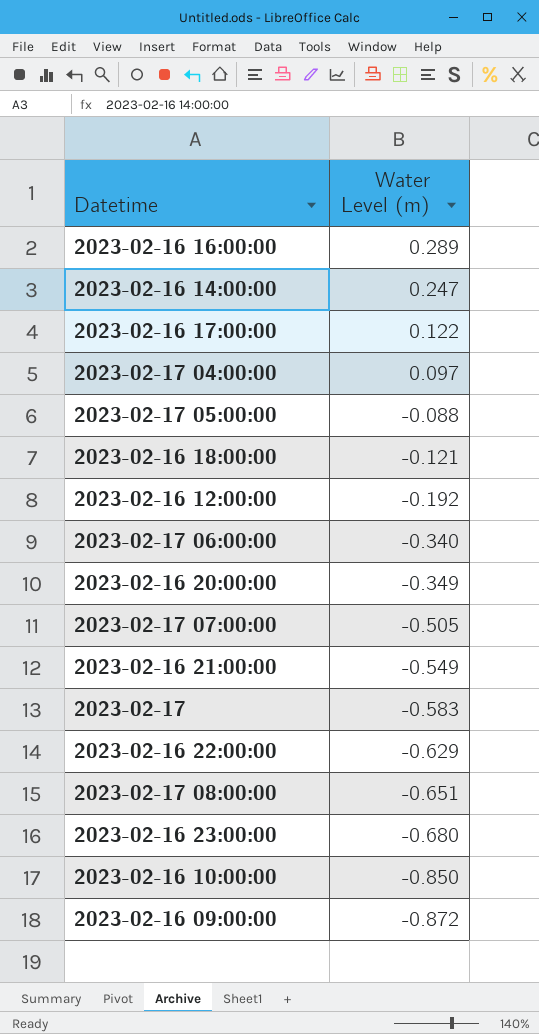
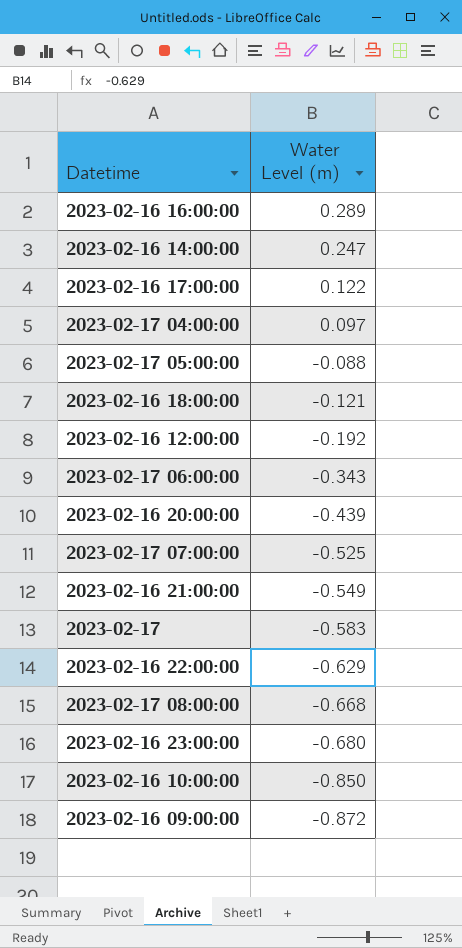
2023-02-17 06:00:00 | Water Level (m): -0.340 -> -0.343
2023-02-16 20:00:00 | Water Level (m): -0.349 -> -0.439
2023-02-17 07:00:00 | Water Level (m): -0.505 -> -0.525
2023-02-17 08:00:00 | Water Level (m): -0.651 -> -0.668

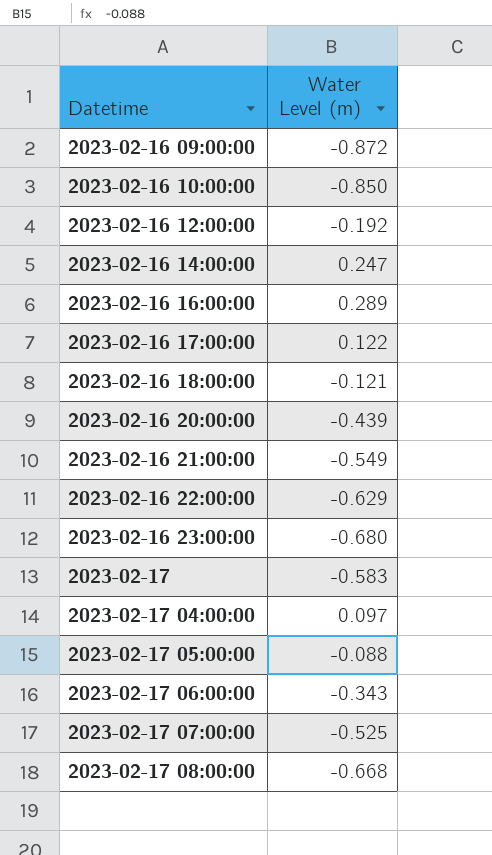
row order: Water Level (m) descending -> Datetime ascending

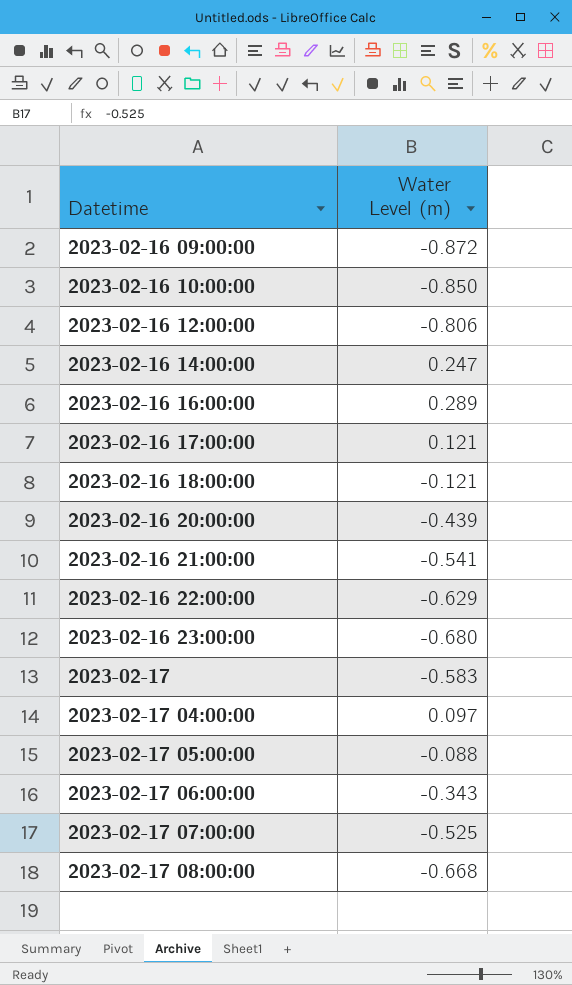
2023-02-16 12:00:00 | Water Level (m): -0.192 -> -0.806
2023-02-16 17:00:00 | Water Level (m): 0.122 -> 0.121
2023-02-16 21:00:00 | Water Level (m): -0.549 -> -0.541

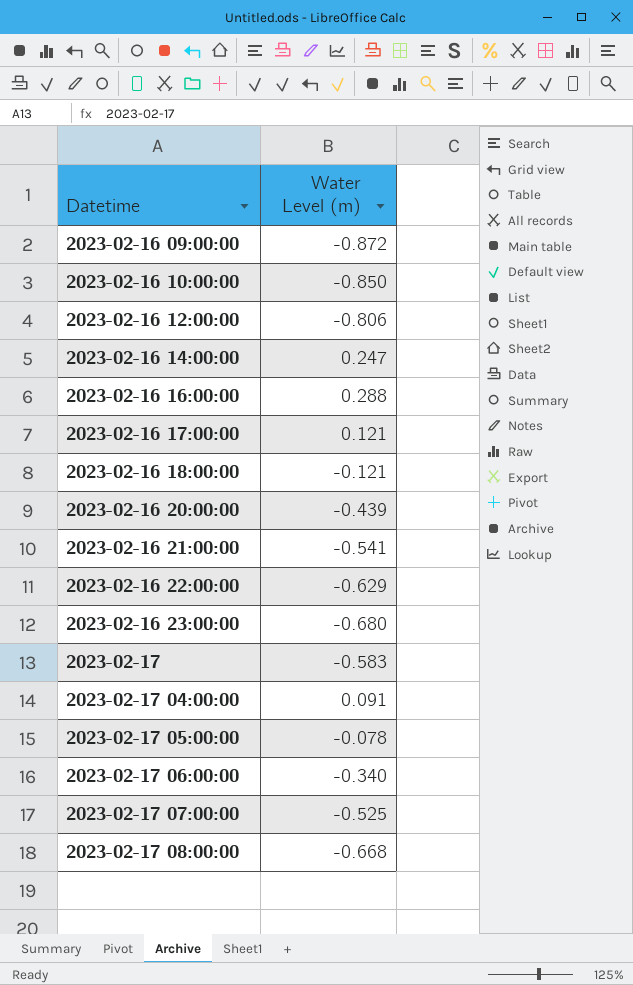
2023-02-16 16:00:00 | Water Level (m): 0.289 -> 0.288
2023-02-17 04:00:00 | Water Level (m): 0.097 -> 0.091
2023-02-17 05:00:00 | Water Level (m): -0.088 -> -0.078
2023-02-17 06:00:00 | Water Level (m): -0.343 -> -0.340

